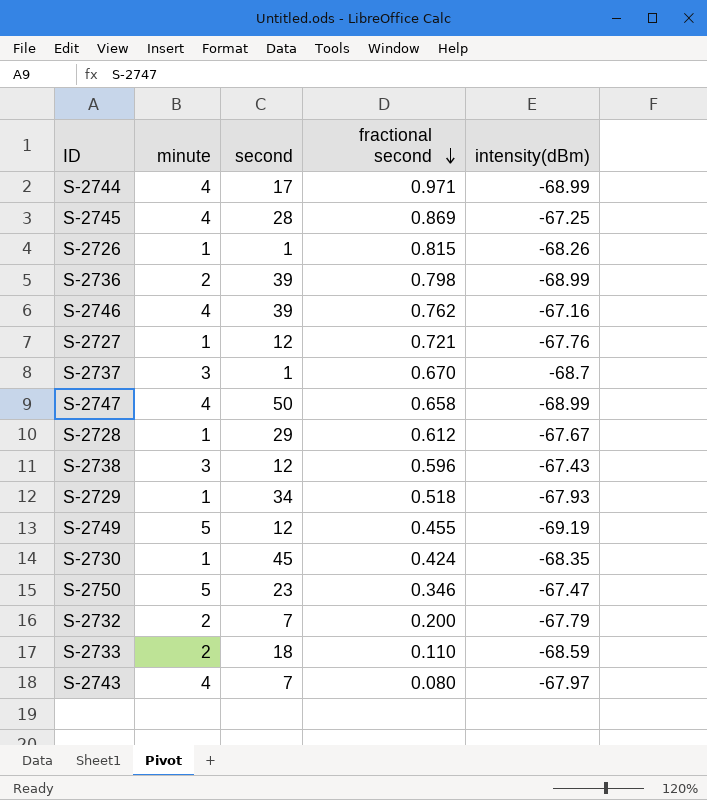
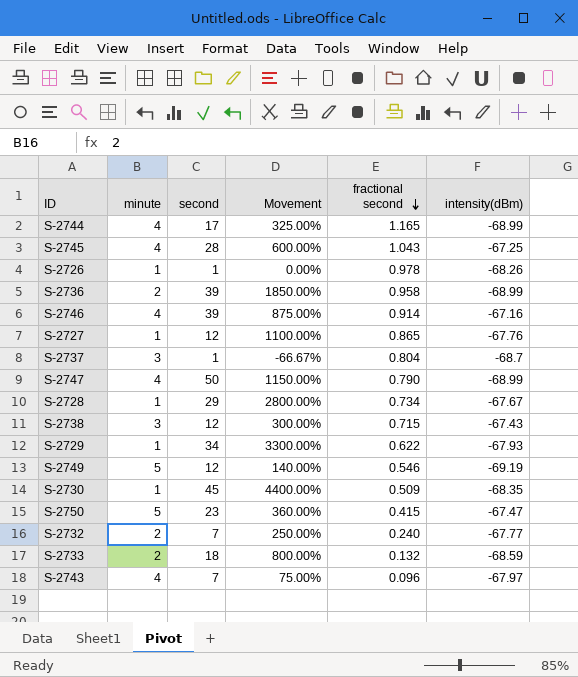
column Movement | formula: none -> ([second] - [minute]) / [minute]
S-2744 | fractional second: 0.971 -> 1.165
S-2745 | fractional second: 0.869 -> 1.043
S-2726 | fractional second: 0.815 -> 0.978
S-2736 | fractional second: 0.798 -> 0.958
S-2746 | fractional second: 0.762 -> 0.914
S-2727 | fractional second: 0.721 -> 0.865
S-2737 | fractional second: 0.670 -> 0.804
S-2747 | fractional second: 0.658 -> 0.790
S-2728 | fractional second: 0.612 -> 0.734
S-2738 | fractional second: 0.596 -> 0.715
S-2729 | fractional second: 0.518 -> 0.622
S-2749 | fractional second: 0.455 -> 0.546
S-2730 | fractional second: 0.424 -> 0.509
S-2750 | fractional second: 0.346 -> 0.415
S-2732 | fractional second: 0.200 -> 0.240
S-2732 | intensity(dBm): -67.79 -> -67.77
S-2733 | fractional second: 0.110 -> 0.132
S-2743 | fractional second: 0.080 -> 0.096

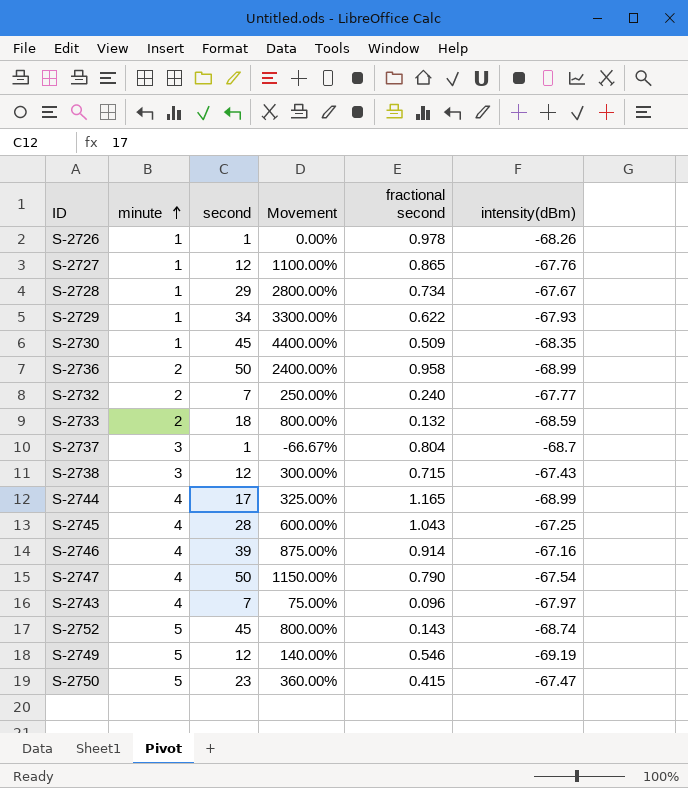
row order: fractional second descending -> minute ascending
S-2736 | second: 39 -> 50
S-2736 | Movement: 1850.00% -> 2400.00%
S-2747 | intensity(dBm): -68.99 -> -67.54
row S-2752: none -> 5 | 45 | 800.00% | 0.143 | -68.74

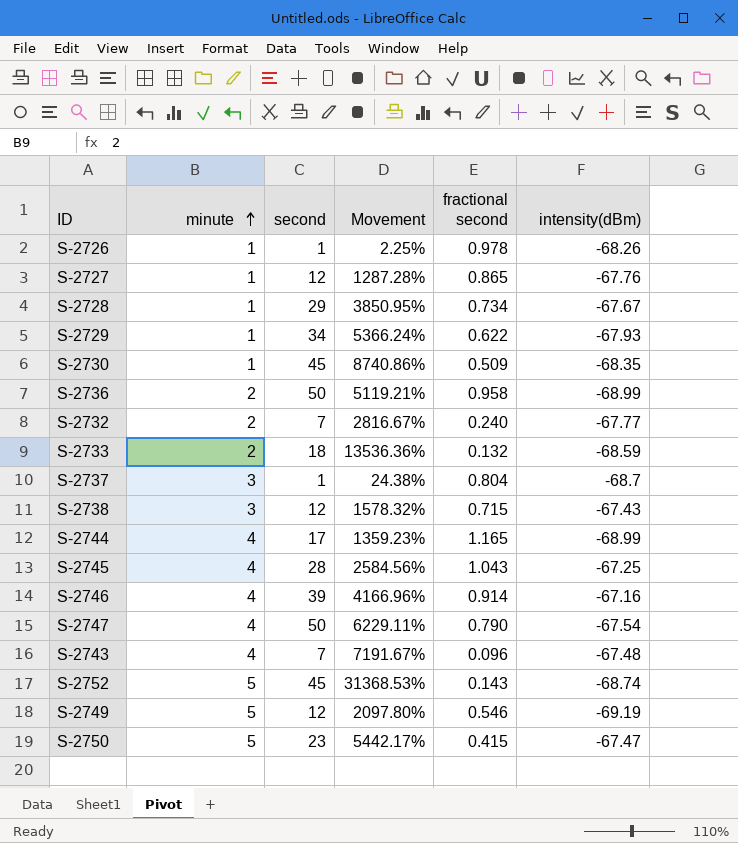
column Movement | formula: ([second] - [minute]) / [minute] -> ([second] - [fractional second]) / [fractional second]
S-2743 | intensity(dBm): -67.97 -> -67.48

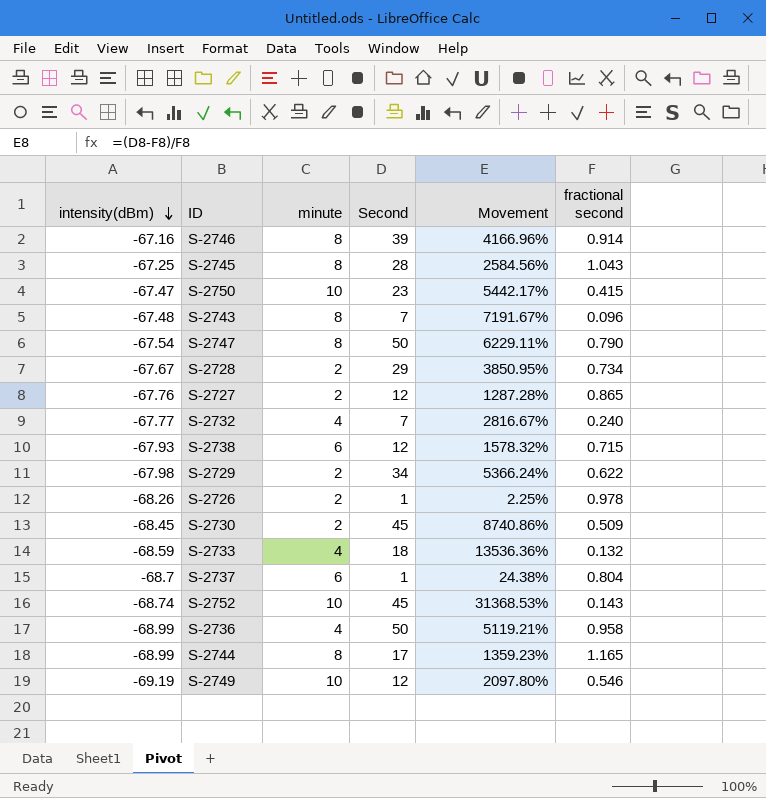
row order: minute ascending -> intensity(dBm) descending
column intensity(dBm) | position: 6 -> 1
column name: second -> Second
S-2746 | minute: 4 -> 8
S-2745 | minute: 4 -> 8
S-2750 | minute: 5 -> 10
S-2743 | minute: 4 -> 8
S-2747 | minute: 4 -> 8
S-2728 | minute: 1 -> 2
S-2727 | minute: 1 -> 2
S-2732 | minute: 2 -> 4
S-2738 | intensity(dBm): -67.43 -> -67.93
S-2738 | minute: 3 -> 6
S-2729 | intensity(dBm): -67.93 -> -67.98
S-2729 | minute: 1 -> 2
S-2726 | minute: 1 -> 2
S-2730 | intensity(dBm): -68.35 -> -68.45
S-2730 | minute: 1 -> 2
S-2733 | minute: 2 -> 4
S-2737 | minute: 3 -> 6
S-2752 | minute: 5 -> 10
S-2736 | minute: 2 -> 4
S-2744 | minute: 4 -> 8
S-2749 | minute: 5 -> 10

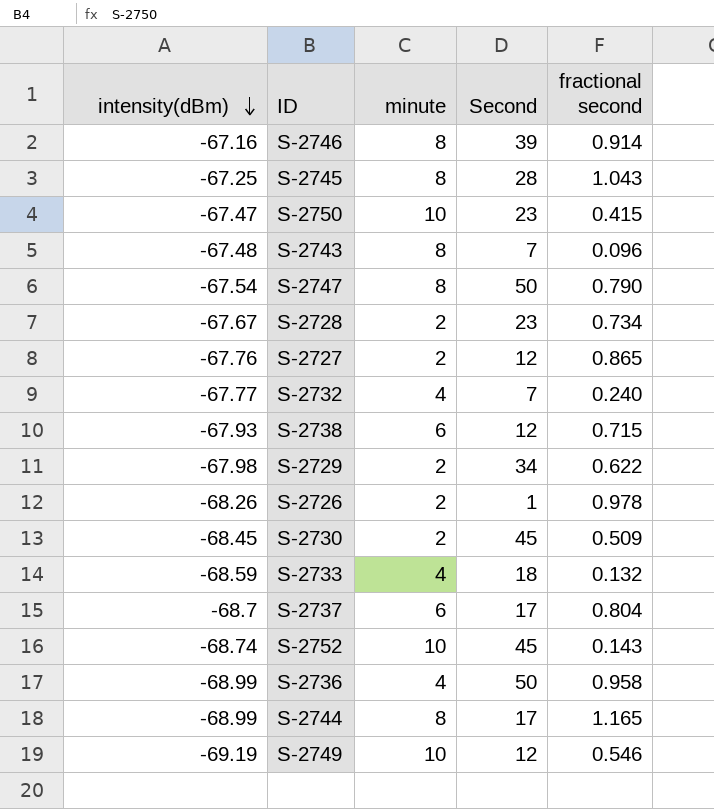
column Movement | formula: ([Second] - [fractional second]) / [fractional second] -> none
S-2728 | Second: 29 -> 23
S-2737 | Second: 1 -> 17

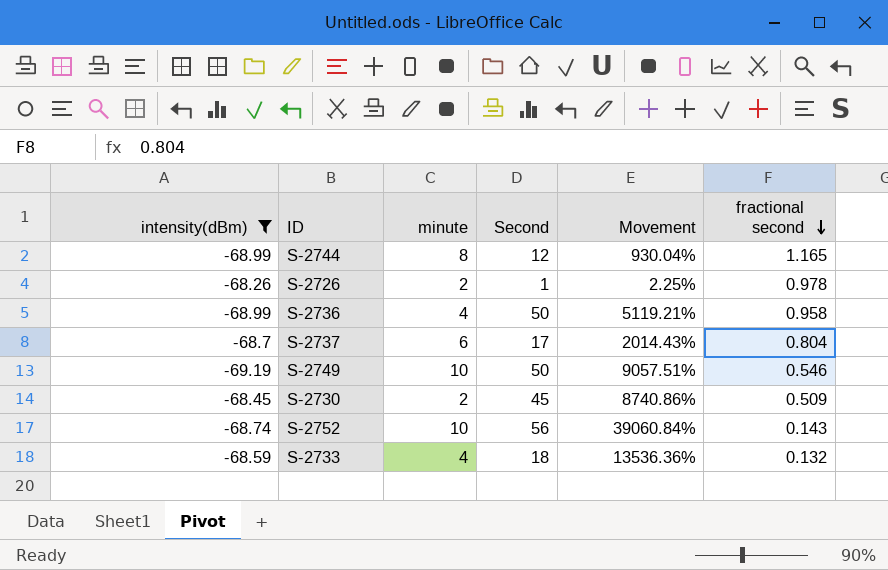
filter: none -> intensity(dBm) <= -68.26
row order: intensity(dBm) descending -> fractional second descending
column Movement | formula: none -> ([Second] - [fractional second]) / [fractional second]
S-2744 | Second: 17 -> 12
S-2749 | Second: 12 -> 50
S-2752 | Second: 45 -> 56

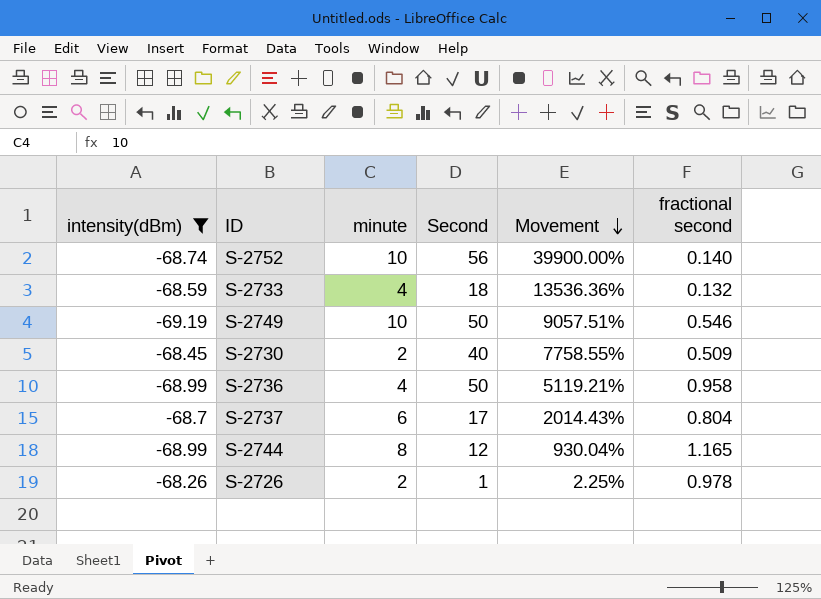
row order: fractional second descending -> Movement descending
S-2752 | Movement: 39060.84% -> 39900.00%
S-2752 | fractional second: 0.143 -> 0.140
S-2730 | Second: 45 -> 40
S-2730 | Movement: 8740.86% -> 7758.55%

